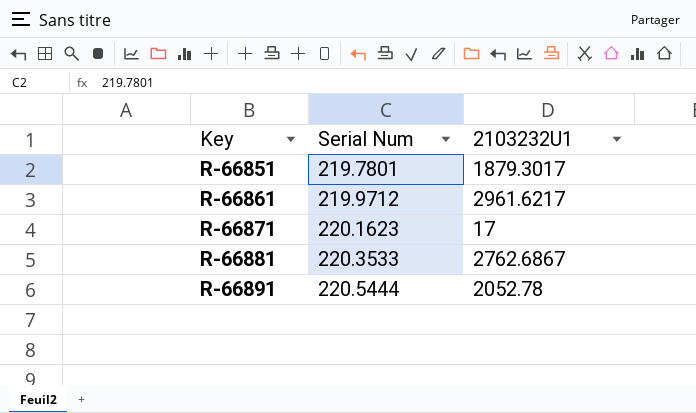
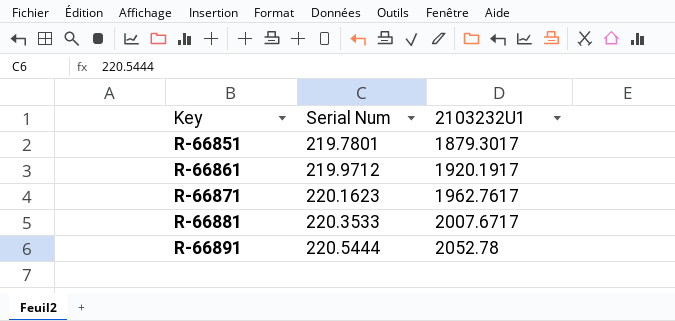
R-66861 | 2103232U1: 2961.6217 -> 1920.1917
R-66871 | 2103232U1: 17 -> 1962.7617
R-66881 | 2103232U1: 2762.6867 -> 2007.6717

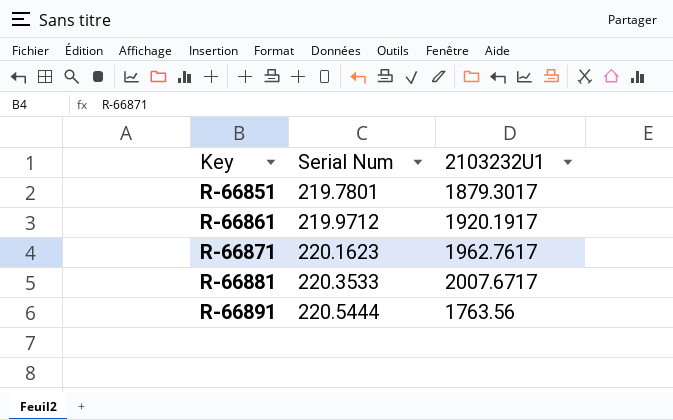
R-66891 | 2103232U1: 2052.78 -> 1763.56

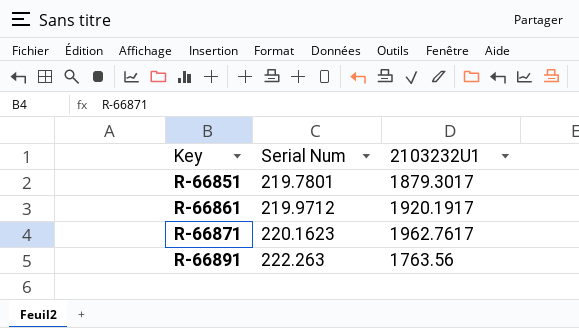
row R-66881: 220.3533 | 2007.6717 -> none
R-66891 | Serial Num: 220.5444 -> 222.263

